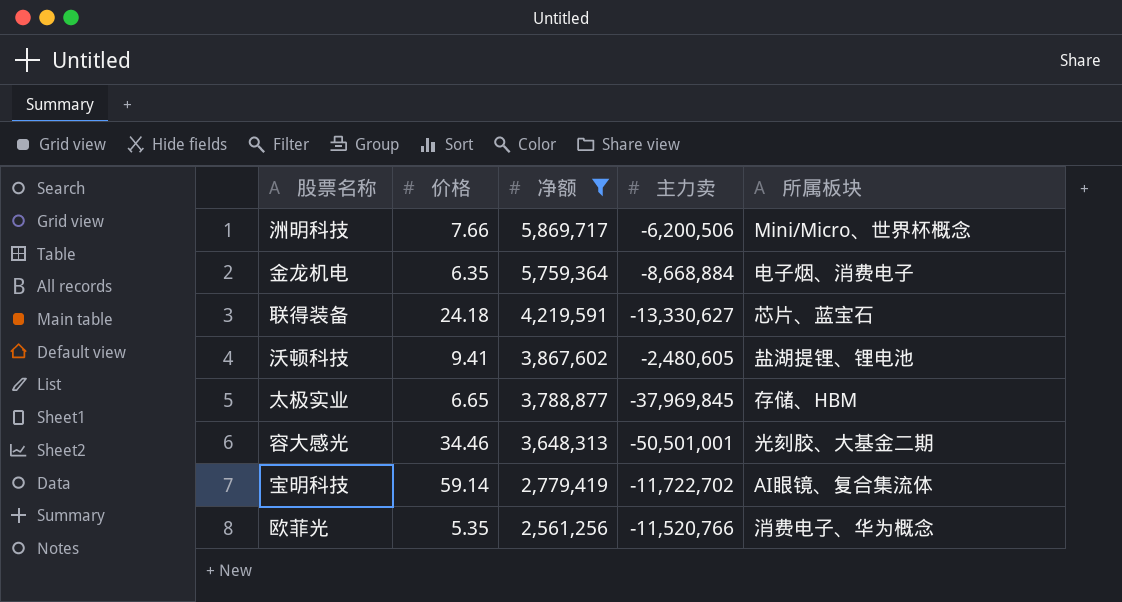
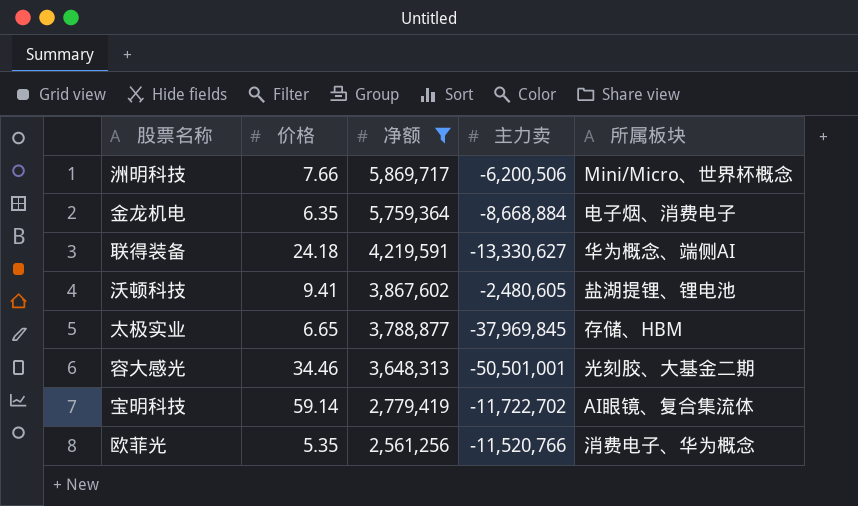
联得装备 | 所属板块: 芯片、蓝宝石 -> 华为概念、端侧AI

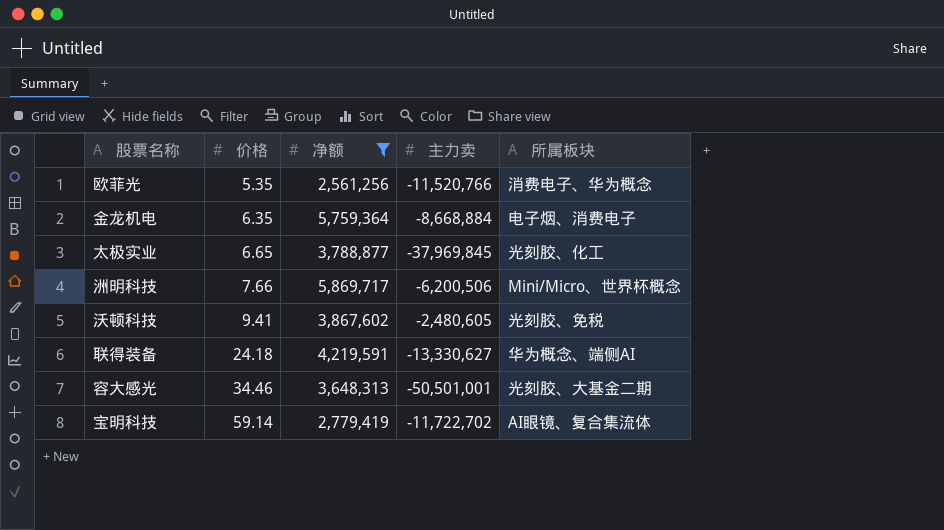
row order: 净额 descending -> 价格 ascending
太极实业 | 所属板块: 存储、HBM -> 光刻胶、化工
沃顿科技 | 所属板块: 盐湖提锂、锂电池 -> 光刻胶、免税

